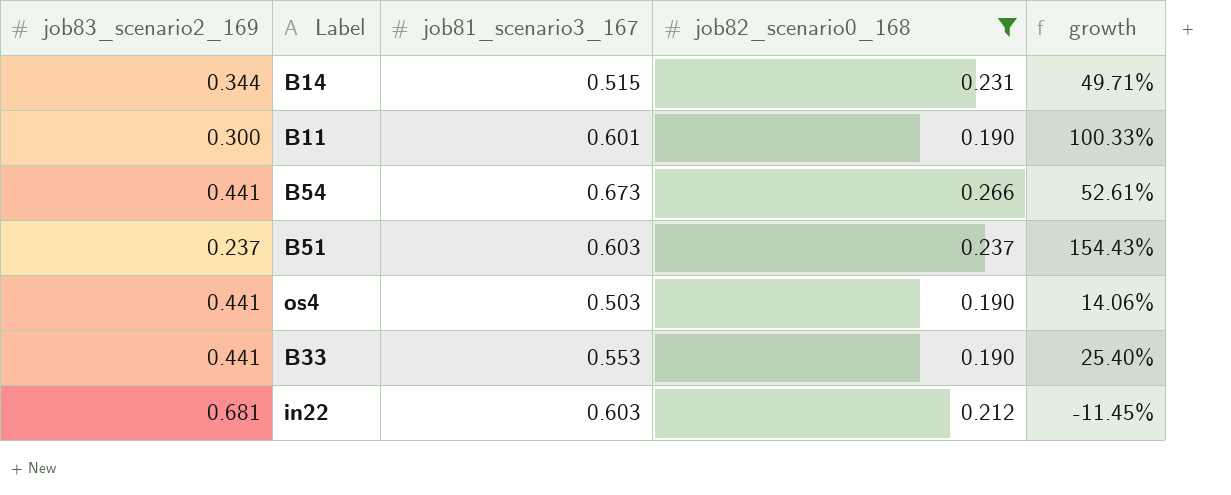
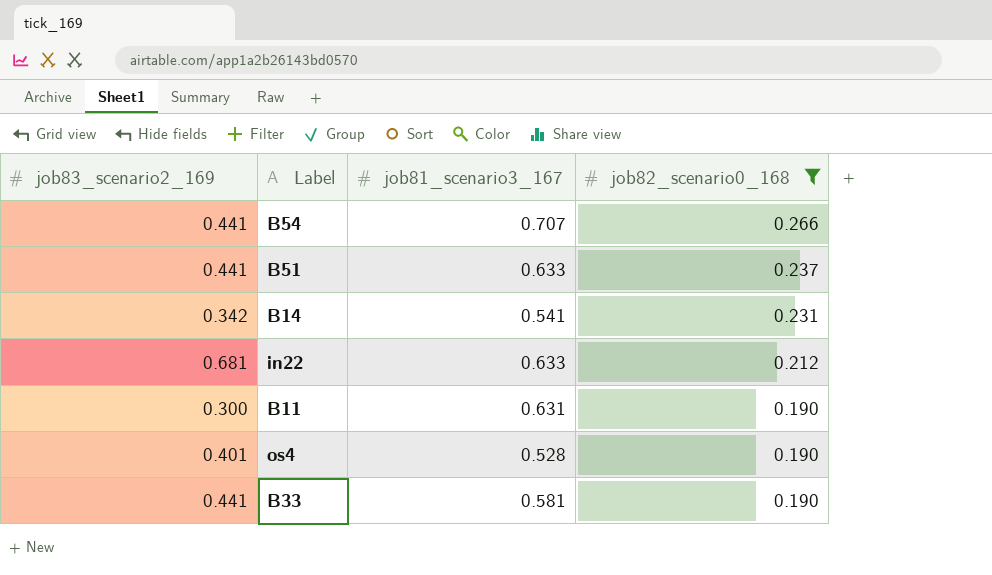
row order: none -> job82_scenario0_168 descending
column growth | formula: ([job81_scenario3_167] - [job83_scenario2_169]) / [job83_scenario2_169] -> none
B54 | job81_scenario3_167: 0.673 -> 0.707
B51 | job83_scenario2_169: 0.237 -> 0.441
B51 | job81_scenario3_167: 0.603 -> 0.633
B14 | job83_scenario2_169: 0.344 -> 0.342
B14 | job81_scenario3_167: 0.515 -> 0.541
in22 | job81_scenario3_167: 0.603 -> 0.633
B11 | job81_scenario3_167: 0.601 -> 0.631
os4 | job83_scenario2_169: 0.441 -> 0.401
os4 | job81_scenario3_167: 0.503 -> 0.528
B33 | job81_scenario3_167: 0.553 -> 0.581

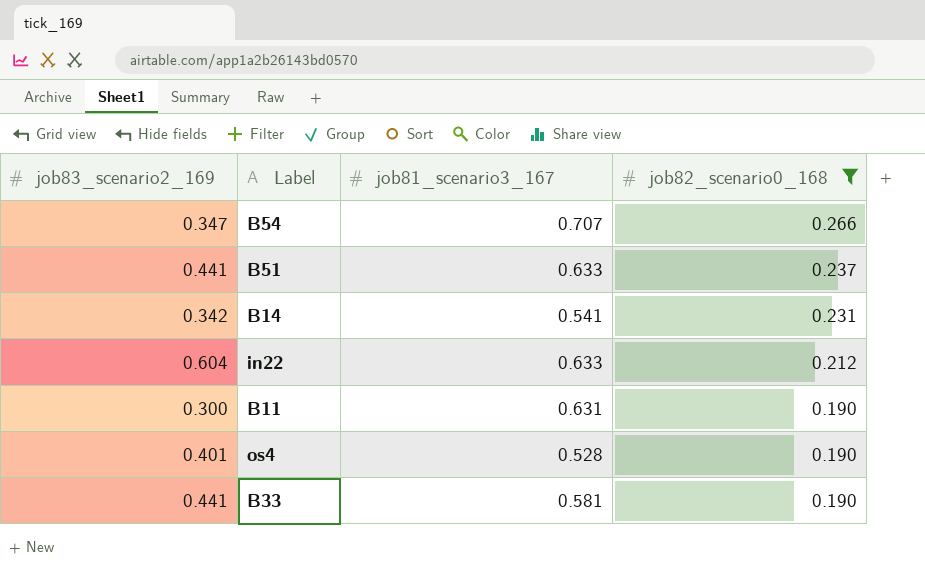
B54 | job83_scenario2_169: 0.441 -> 0.347
in22 | job83_scenario2_169: 0.681 -> 0.604

